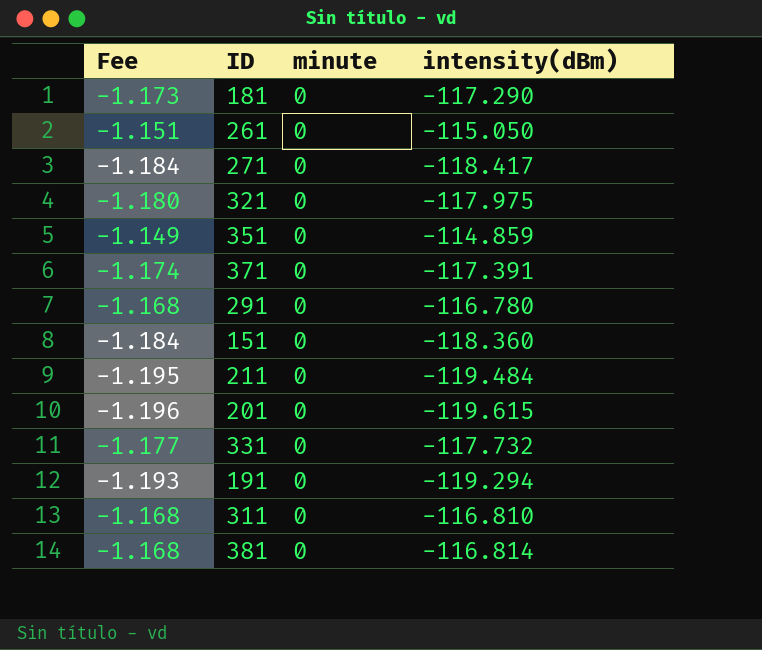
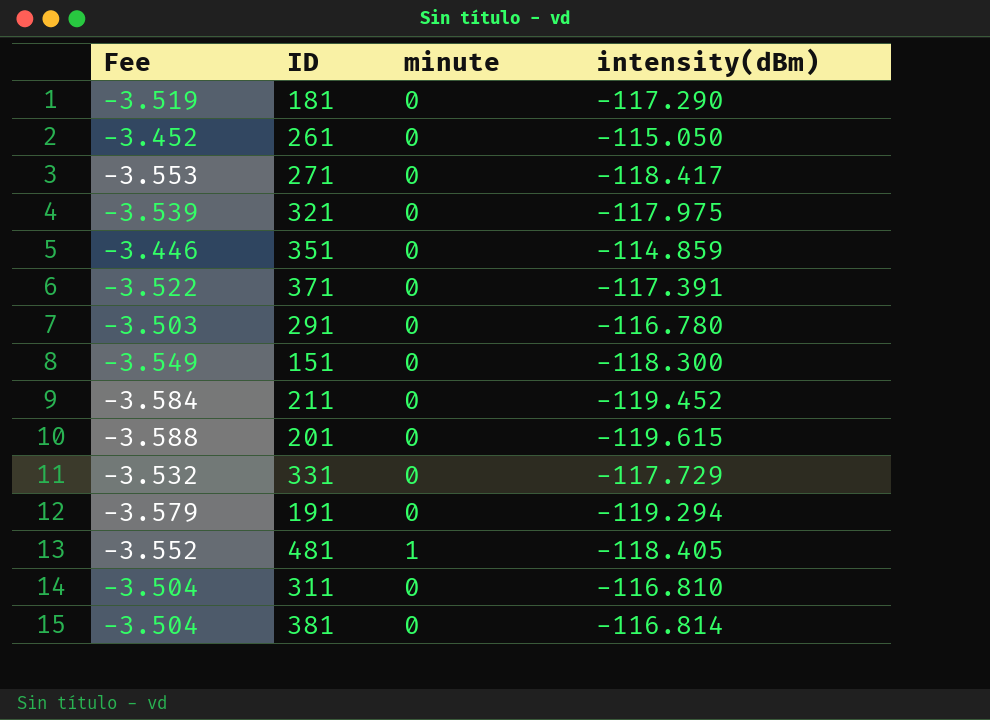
column Fee | formula: [intensity(dBm)] * 0.01 -> [intensity(dBm)] * 0.03
151 | intensity(dBm): -118.360 -> -118.300
211 | intensity(dBm): -119.484 -> -119.452
331 | intensity(dBm): -117.732 -> -117.729
row 481: none -> -3.552 | 1 | -118.405

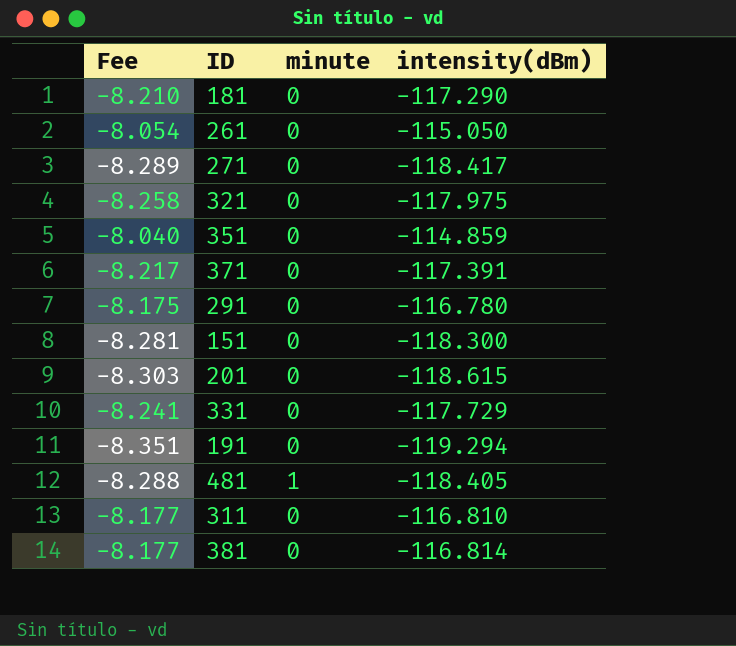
column Fee | formula: [intensity(dBm)] * 0.03 -> [intensity(dBm)] * 0.07
row 211: -3.584 | 0 | -119.452 -> none
201 | intensity(dBm): -119.615 -> -118.615

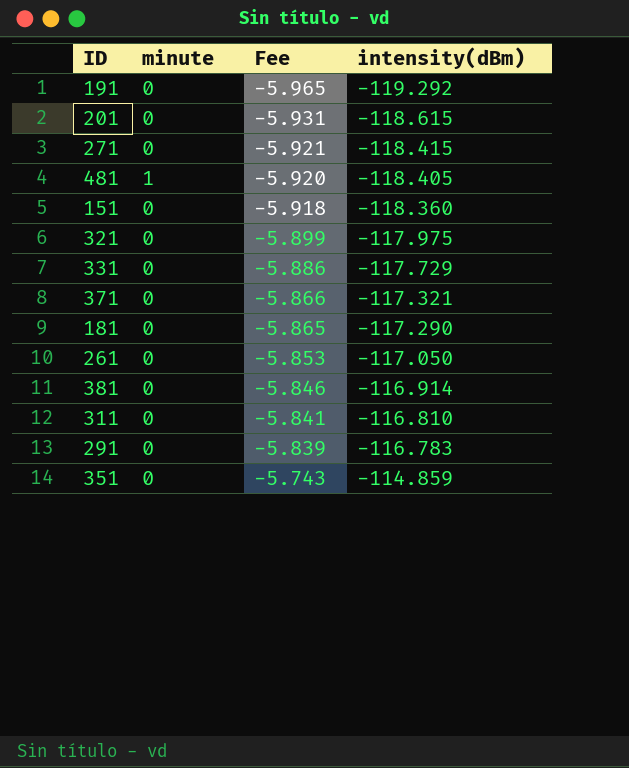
row order: none -> Fee ascending
column Fee | formula: [intensity(dBm)] * 0.07 -> [intensity(dBm)] * 0.05
column Fee | position: 1 -> 3
191 | intensity(dBm): -119.294 -> -119.292
271 | intensity(dBm): -118.417 -> -118.415
151 | intensity(dBm): -118.300 -> -118.360
371 | intensity(dBm): -117.391 -> -117.321
261 | intensity(dBm): -115.050 -> -117.050
381 | intensity(dBm): -116.814 -> -116.914
291 | intensity(dBm): -116.780 -> -116.783

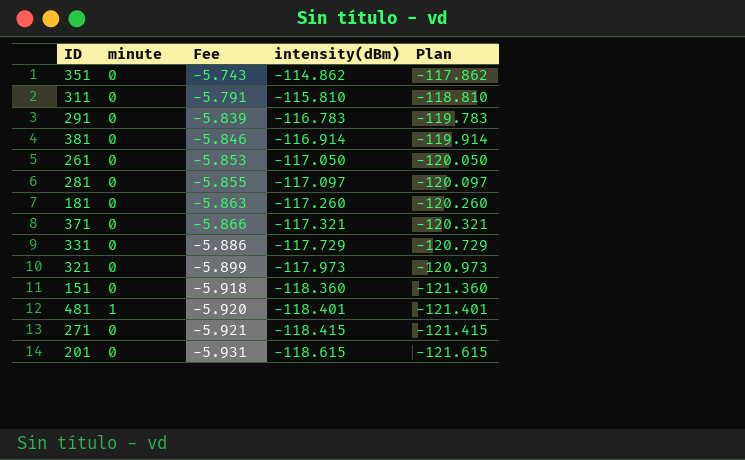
row order: Fee ascending -> Fee descending
column Plan | formula: none -> [intensity(dBm)] - 3
row 191: 0 | -5.965 | -119.292 -> none
351 | intensity(dBm): -114.859 -> -114.862
311 | Fee: -5.841 -> -5.791
311 | intensity(dBm): -116.810 -> -115.810
row 281: none -> 0 | -5.855 | -117.097 | -120.097
181 | Fee: -5.865 -> -5.863
181 | intensity(dBm): -117.290 -> -117.260
321 | intensity(dBm): -117.975 -> -117.973
481 | intensity(dBm): -118.405 -> -118.401

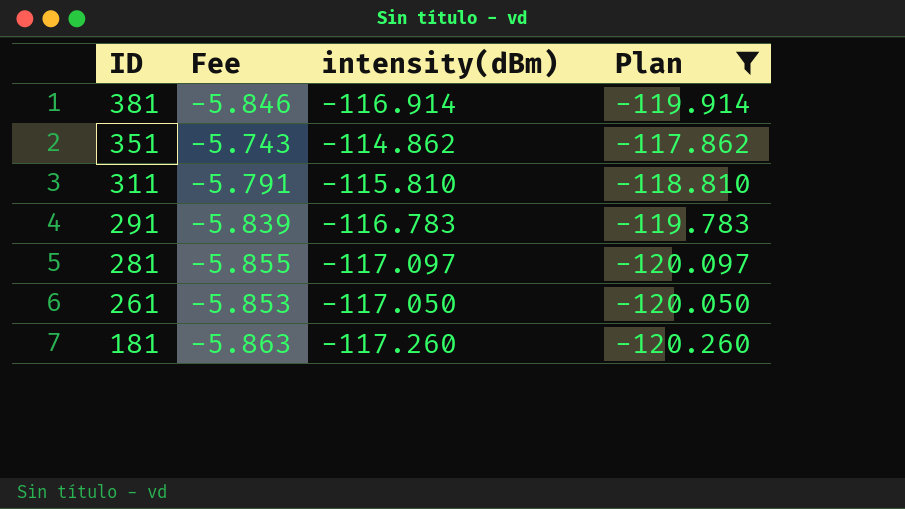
filter: none -> Plan >= -120.260
row order: Fee descending -> ID descending
column minute | position: 2 -> none

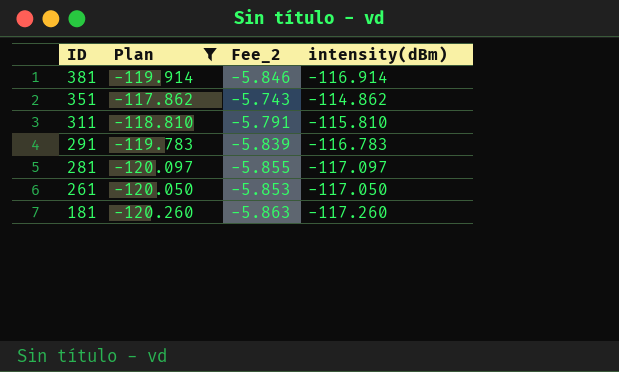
column Plan | position: 4 -> 2
column name: Fee -> Fee_2

